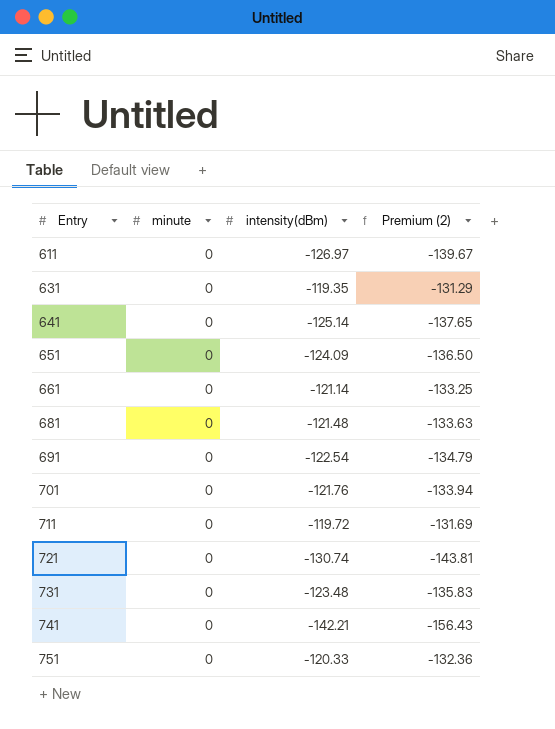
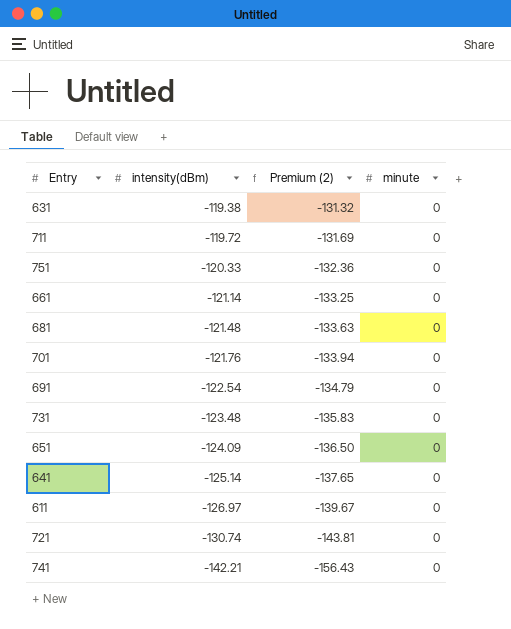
row order: Entry ascending -> intensity(dBm) descending
column minute | position: 2 -> 4
631 | intensity(dBm): -119.35 -> -119.38
631 | Premium (2): -131.29 -> -131.32

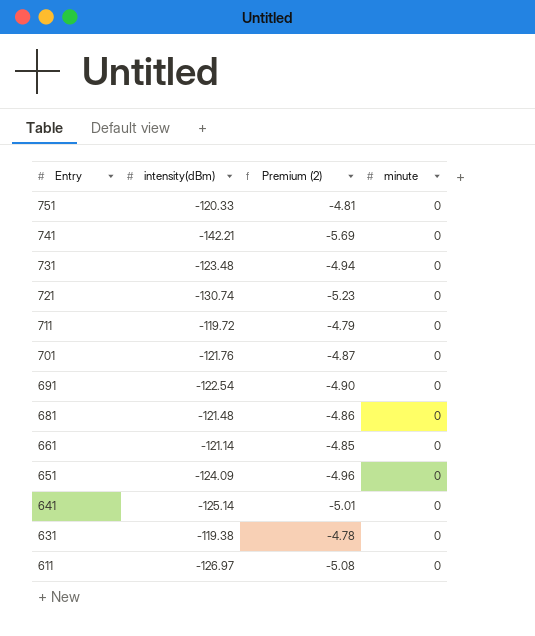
row order: intensity(dBm) descending -> Entry descending
column Premium (2) | formula: [intensity(dBm)] * 1.1 -> [intensity(dBm)] * 0.04

